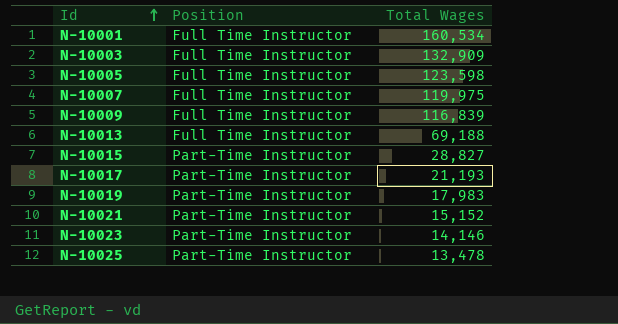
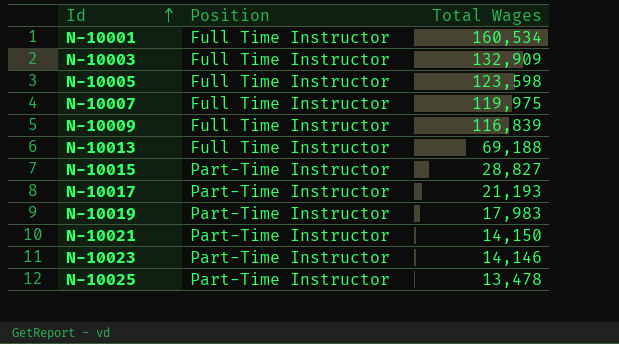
N-10021 | Total Wages: 15,152 -> 14,150

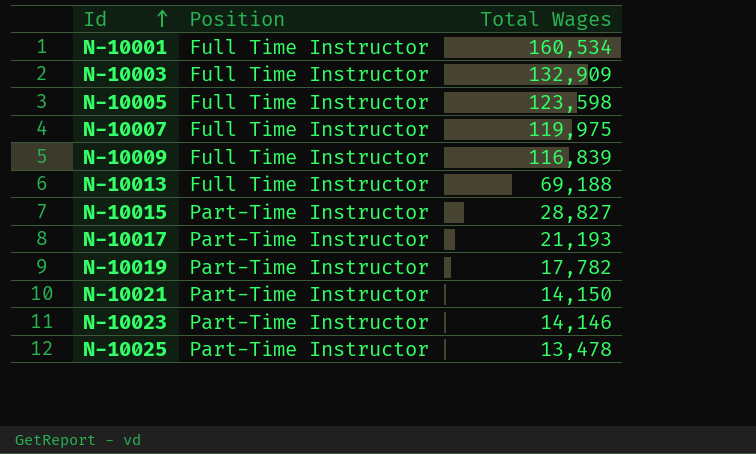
N-10019 | Total Wages: 17,983 -> 17,782

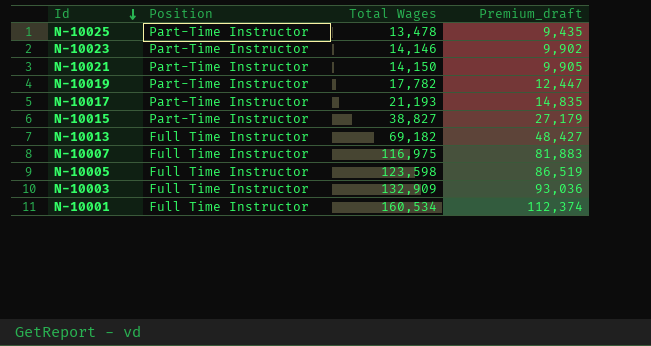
row order: Id ascending -> Id descending
column Premium_draft | formula: none -> [Total Wages] * 0.7
row N-10009: Full Time Instructor | 116,839 -> none
N-10015 | Total Wages: 28,827 -> 38,827
N-10013 | Total Wages: 69,188 -> 69,182
N-10007 | Total Wages: 119,975 -> 116,975

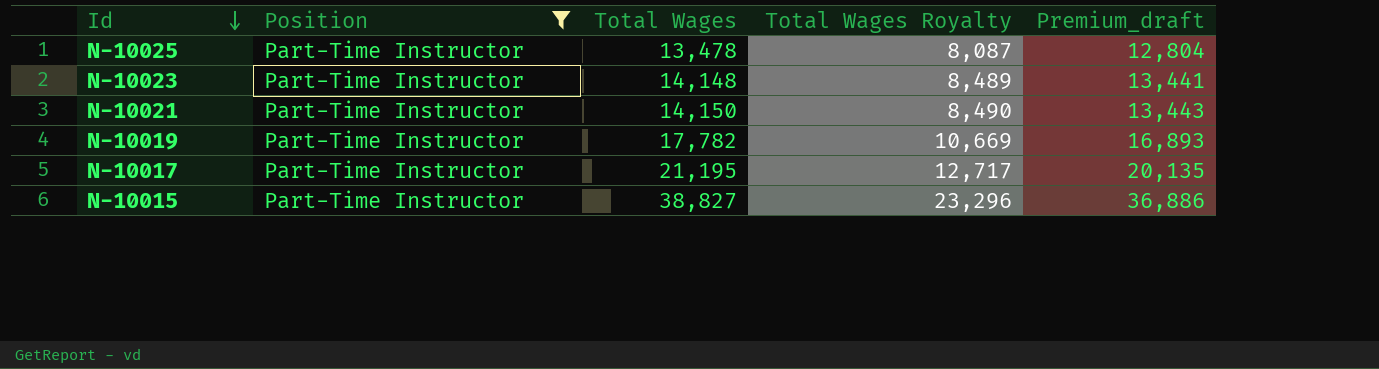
filter: none -> Position = Part-Time Instructor
column Total Wages Royalty | formula: none -> [Total Wages] * 0.6
column Premium_draft | formula: [Total Wages] * 0.7 -> [Total Wages] * 0.95
N-10023 | Total Wages: 14,146 -> 14,148
N-10017 | Total Wages: 21,193 -> 21,195

